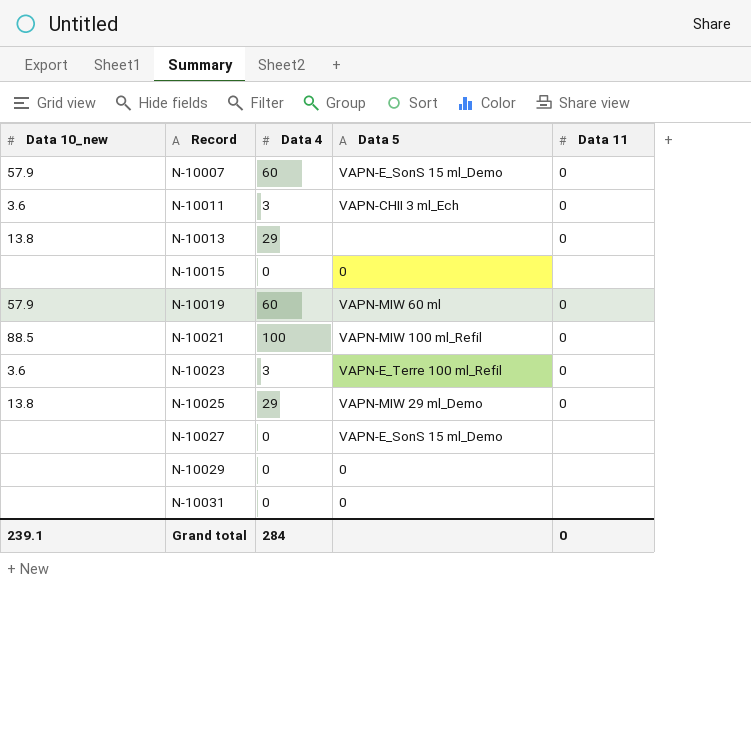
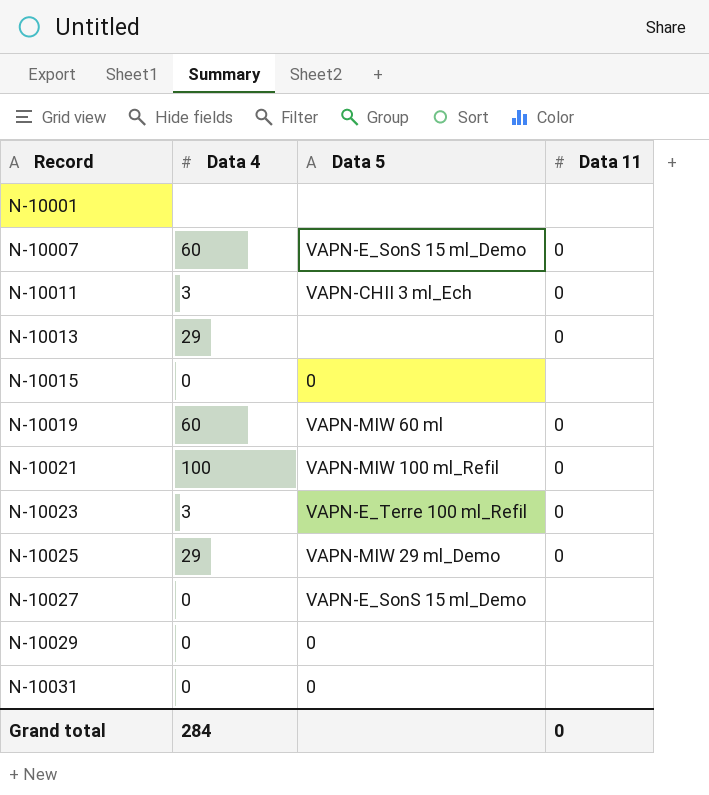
column Data 10_new | position: 1 -> none
row N-10001: none -> none | none | none

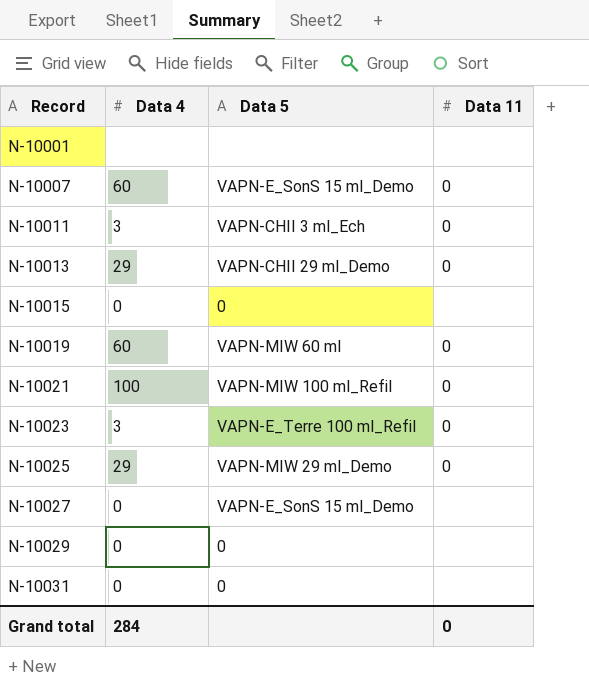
N-10013 | Data 5: none -> VAPN-CHII 29 ml_Demo

